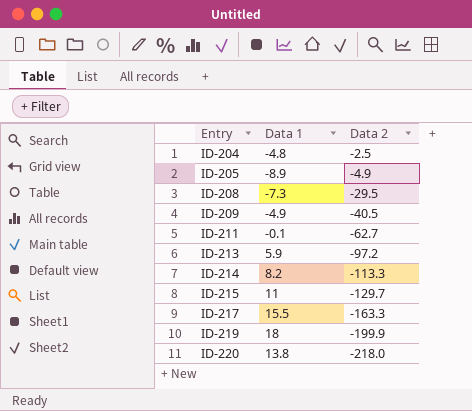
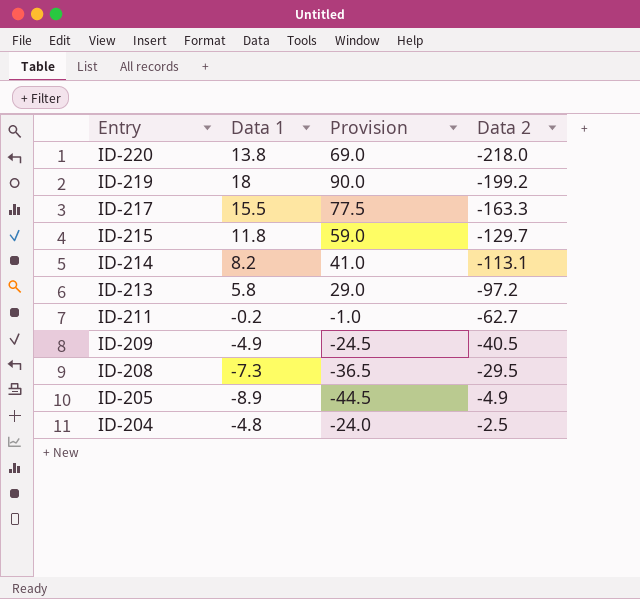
row order: Entry ascending -> Entry descending
column Provision | formula: none -> [Data 1] * 5
ID-219 | Data 2: -199.9 -> -199.2
ID-215 | Data 1: 11 -> 11.8
ID-214 | Data 2: -113.3 -> -113.1
ID-213 | Data 1: 5.9 -> 5.8
ID-211 | Data 1: -0.1 -> -0.2

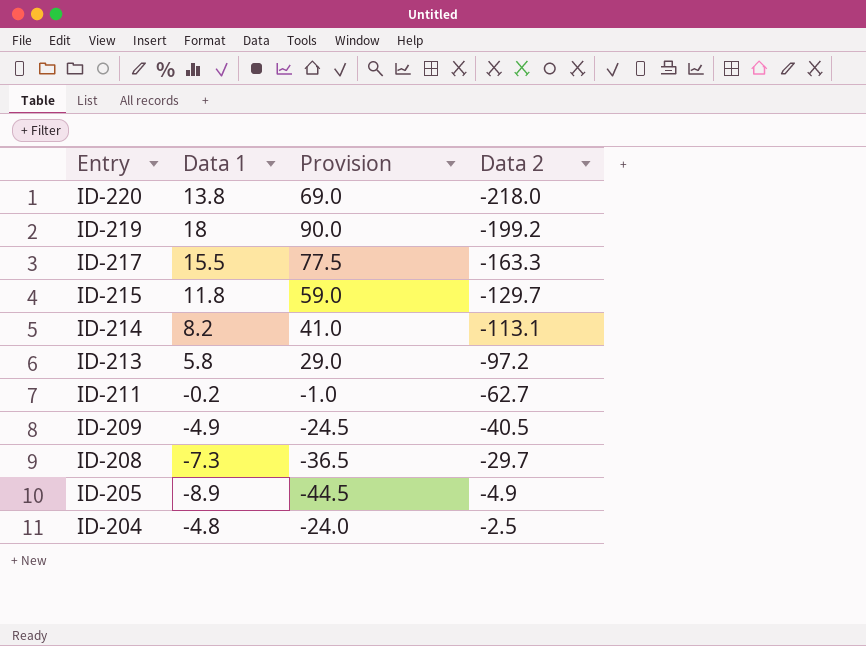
ID-208 | Data 2: -29.5 -> -29.7

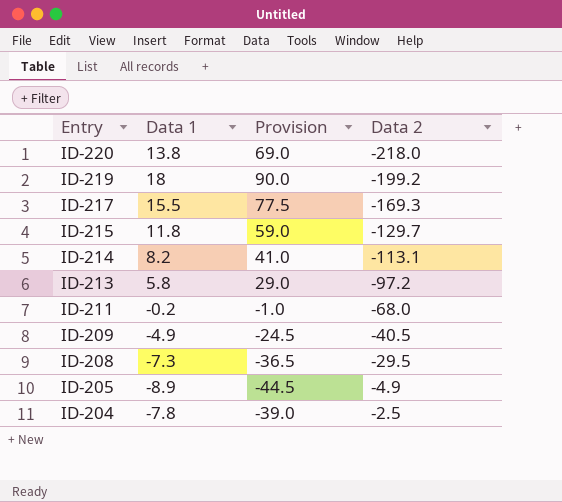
ID-217 | Data 2: -163.3 -> -169.3
ID-211 | Data 2: -62.7 -> -68.0
ID-208 | Data 2: -29.7 -> -29.5
ID-204 | Data 1: -4.8 -> -7.8
ID-204 | Provision: -24.0 -> -39.0

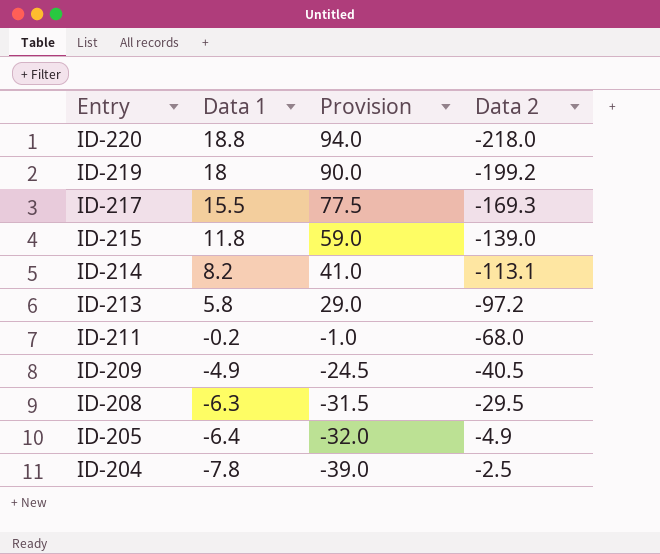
ID-220 | Data 1: 13.8 -> 18.8
ID-220 | Provision: 69.0 -> 94.0
ID-215 | Data 2: -129.7 -> -139.0
ID-208 | Data 1: -7.3 -> -6.3
ID-208 | Provision: -36.5 -> -31.5
ID-205 | Data 1: -8.9 -> -6.4
ID-205 | Provision: -44.5 -> -32.0

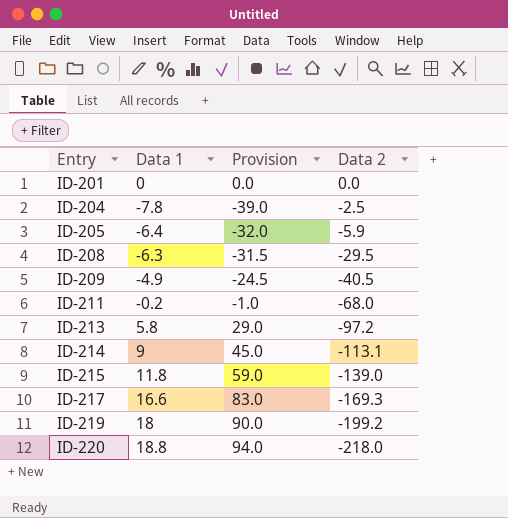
row order: Entry descending -> Entry ascending
row ID-201: none -> 0 | 0.0 | 0.0
ID-205 | Data 2: -4.9 -> -5.9
ID-214 | Data 1: 8.2 -> 9
ID-214 | Provision: 41.0 -> 45.0
ID-217 | Data 1: 15.5 -> 16.6
ID-217 | Provision: 77.5 -> 83.0

